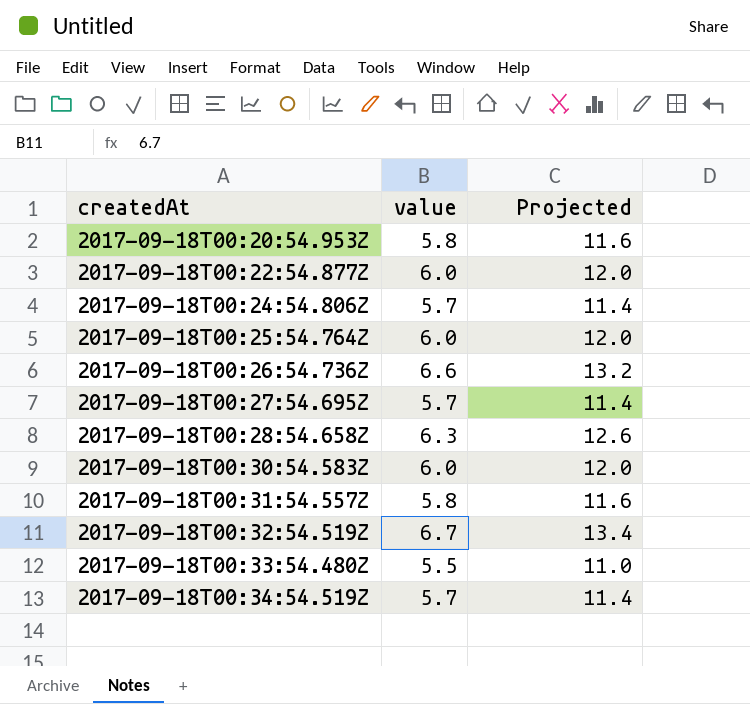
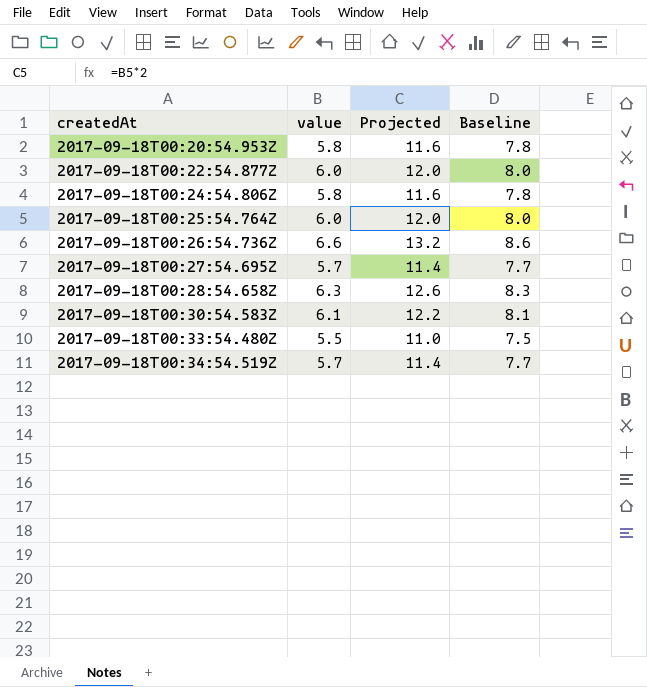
column Baseline | formula: none -> [value] + 2
row 2017-09-18T00:31:54.557Z: 5.8 | 11.6 -> none
row 2017-09-18T00:32:54.519Z: 6.7 | 13.4 -> none
2017-09-18T00:24:54.806Z | value: 5.7 -> 5.8
2017-09-18T00:24:54.806Z | Projected: 11.4 -> 11.6
2017-09-18T00:30:54.583Z | value: 6.0 -> 6.1
2017-09-18T00:30:54.583Z | Projected: 12.0 -> 12.2

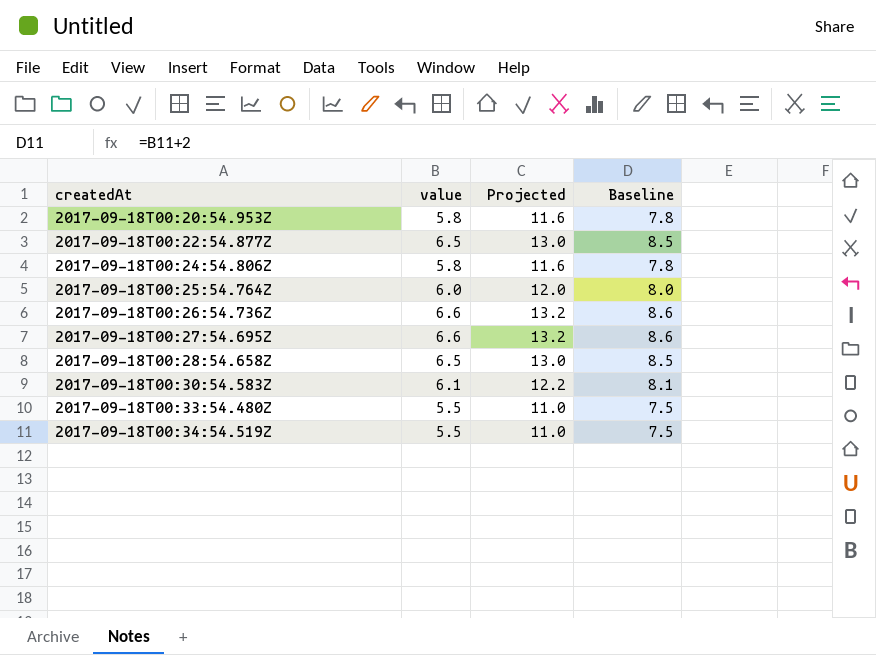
2017-09-18T00:22:54.877Z | value: 6.0 -> 6.5
2017-09-18T00:22:54.877Z | Projected: 12.0 -> 13.0
2017-09-18T00:22:54.877Z | Baseline: 8.0 -> 8.5
2017-09-18T00:27:54.695Z | value: 5.7 -> 6.6
2017-09-18T00:27:54.695Z | Projected: 11.4 -> 13.2
2017-09-18T00:27:54.695Z | Baseline: 7.7 -> 8.6
2017-09-18T00:28:54.658Z | value: 6.3 -> 6.5
2017-09-18T00:28:54.658Z | Projected: 12.6 -> 13.0
2017-09-18T00:28:54.658Z | Baseline: 8.3 -> 8.5
2017-09-18T00:34:54.519Z | value: 5.7 -> 5.5
2017-09-18T00:34:54.519Z | Projected: 11.4 -> 11.0
2017-09-18T00:34:54.519Z | Baseline: 7.7 -> 7.5

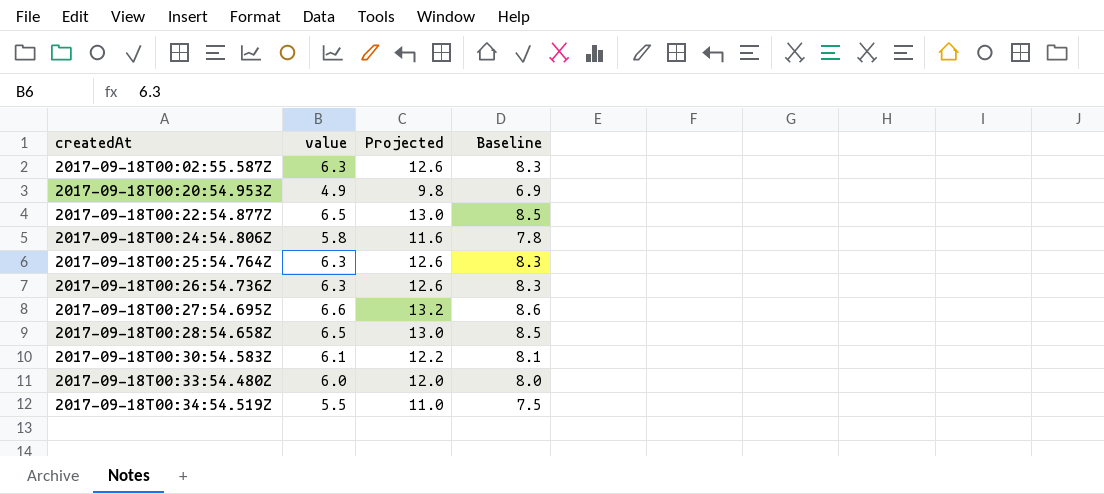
row 2017-09-18T00:02:55.587Z: none -> 6.3 | 12.6 | 8.3
2017-09-18T00:20:54.953Z | value: 5.8 -> 4.9
2017-09-18T00:20:54.953Z | Projected: 11.6 -> 9.8
2017-09-18T00:20:54.953Z | Baseline: 7.8 -> 6.9
2017-09-18T00:25:54.764Z | value: 6.0 -> 6.3
2017-09-18T00:25:54.764Z | Projected: 12.0 -> 12.6
2017-09-18T00:25:54.764Z | Baseline: 8.0 -> 8.3
2017-09-18T00:26:54.736Z | value: 6.6 -> 6.3
2017-09-18T00:26:54.736Z | Projected: 13.2 -> 12.6
2017-09-18T00:26:54.736Z | Baseline: 8.6 -> 8.3
2017-09-18T00:33:54.480Z | value: 5.5 -> 6.0
2017-09-18T00:33:54.480Z | Projected: 11.0 -> 12.0
2017-09-18T00:33:54.480Z | Baseline: 7.5 -> 8.0

